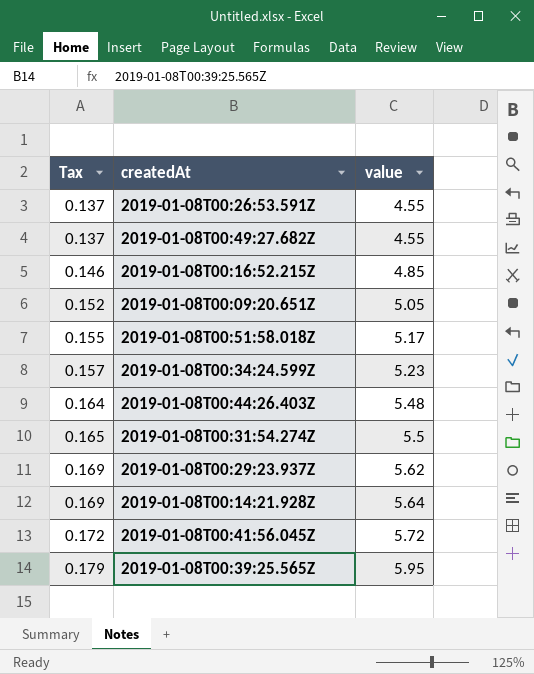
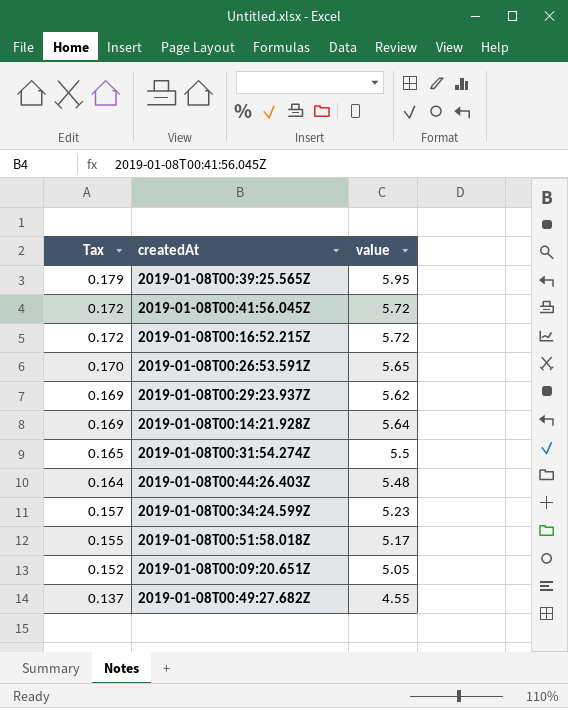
row order: Tax ascending -> Tax descending
2019-01-08T00:16:52.215Z | Tax: 0.146 -> 0.172
2019-01-08T00:16:52.215Z | value: 4.85 -> 5.72
2019-01-08T00:26:53.591Z | Tax: 0.137 -> 0.170
2019-01-08T00:26:53.591Z | value: 4.55 -> 5.65

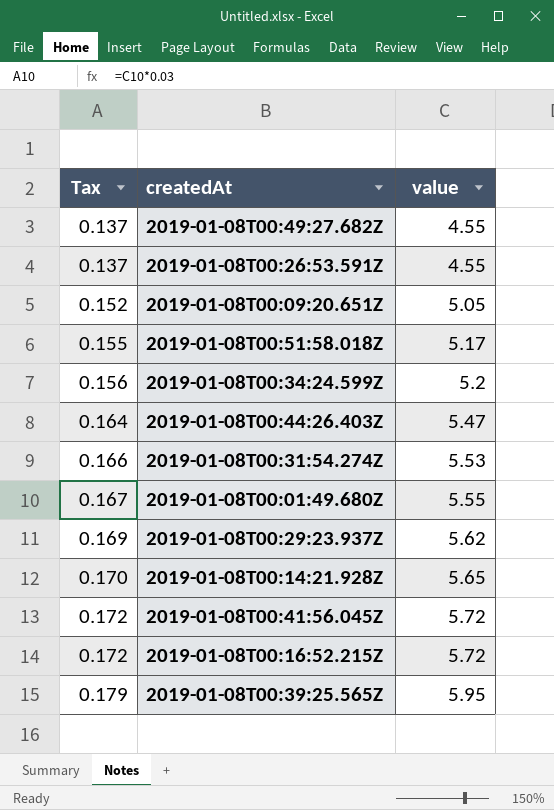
row order: Tax descending -> Tax ascending
2019-01-08T00:26:53.591Z | Tax: 0.170 -> 0.137
2019-01-08T00:26:53.591Z | value: 5.65 -> 4.55
2019-01-08T00:34:24.599Z | Tax: 0.157 -> 0.156
2019-01-08T00:34:24.599Z | value: 5.23 -> 5.2
2019-01-08T00:44:26.403Z | value: 5.48 -> 5.47
2019-01-08T00:31:54.274Z | Tax: 0.165 -> 0.166
2019-01-08T00:31:54.274Z | value: 5.5 -> 5.53
row 2019-01-08T00:01:49.680Z: none -> 0.167 | 5.55
2019-01-08T00:14:21.928Z | Tax: 0.169 -> 0.170
2019-01-08T00:14:21.928Z | value: 5.64 -> 5.65

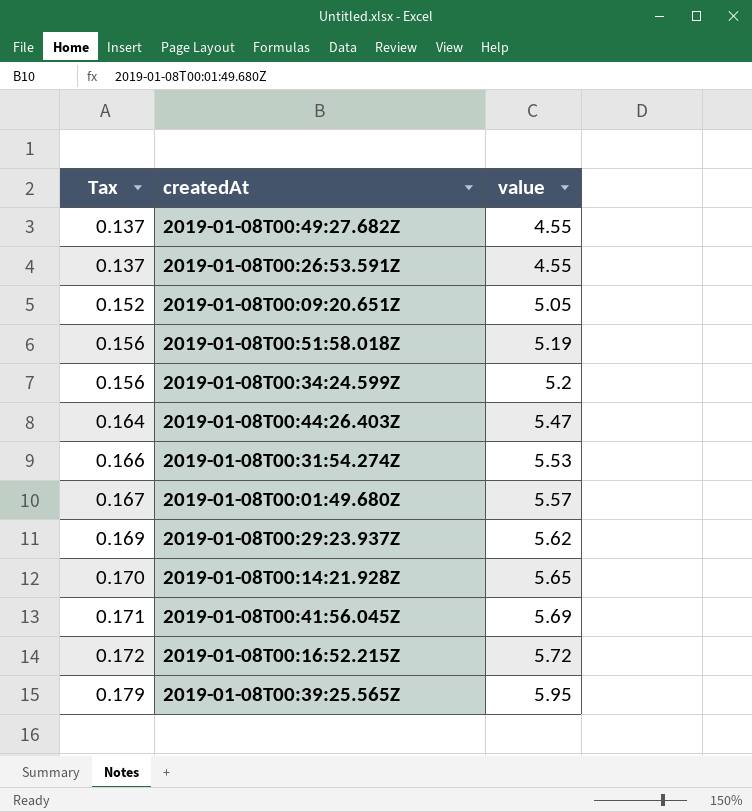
2019-01-08T00:51:58.018Z | Tax: 0.155 -> 0.156
2019-01-08T00:51:58.018Z | value: 5.17 -> 5.19
2019-01-08T00:01:49.680Z | value: 5.55 -> 5.57
2019-01-08T00:41:56.045Z | Tax: 0.172 -> 0.171
2019-01-08T00:41:56.045Z | value: 5.72 -> 5.69

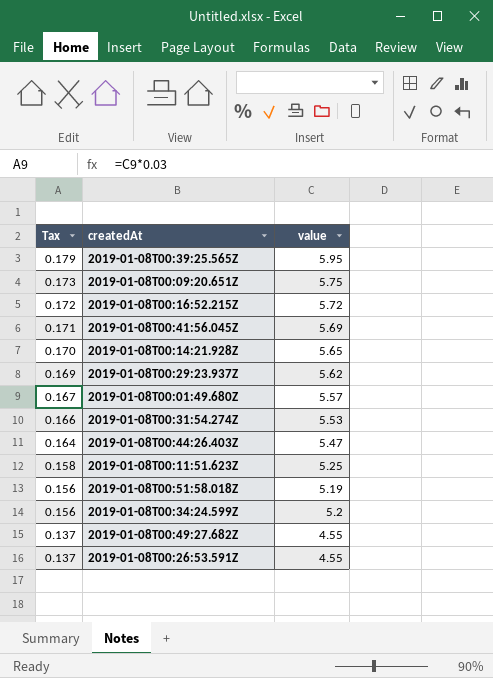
row order: Tax ascending -> Tax descending
2019-01-08T00:09:20.651Z | Tax: 0.152 -> 0.173
2019-01-08T00:09:20.651Z | value: 5.05 -> 5.75
row 2019-01-08T00:11:51.623Z: none -> 0.158 | 5.25

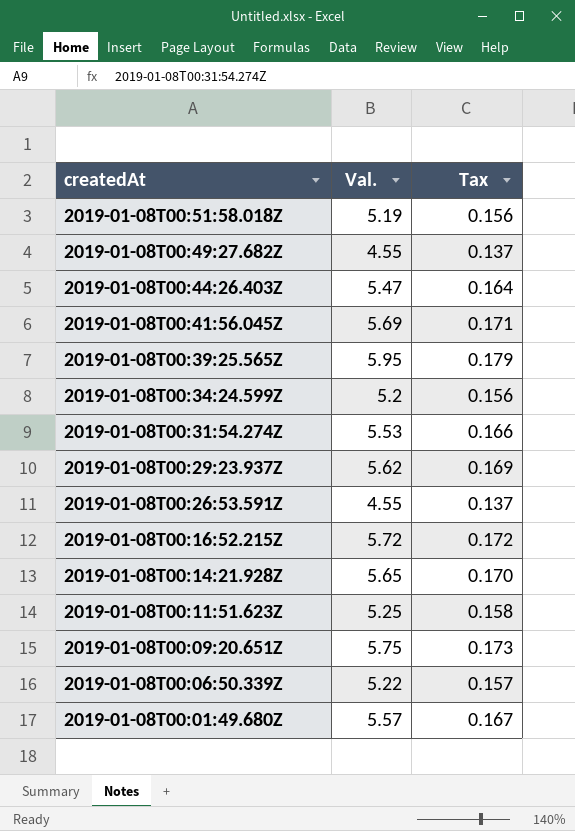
row order: Tax descending -> createdAt descending
column name: value -> Val.
column Tax | position: 1 -> 3
row 2019-01-08T00:06:50.339Z: none -> 5.22 | 0.157

